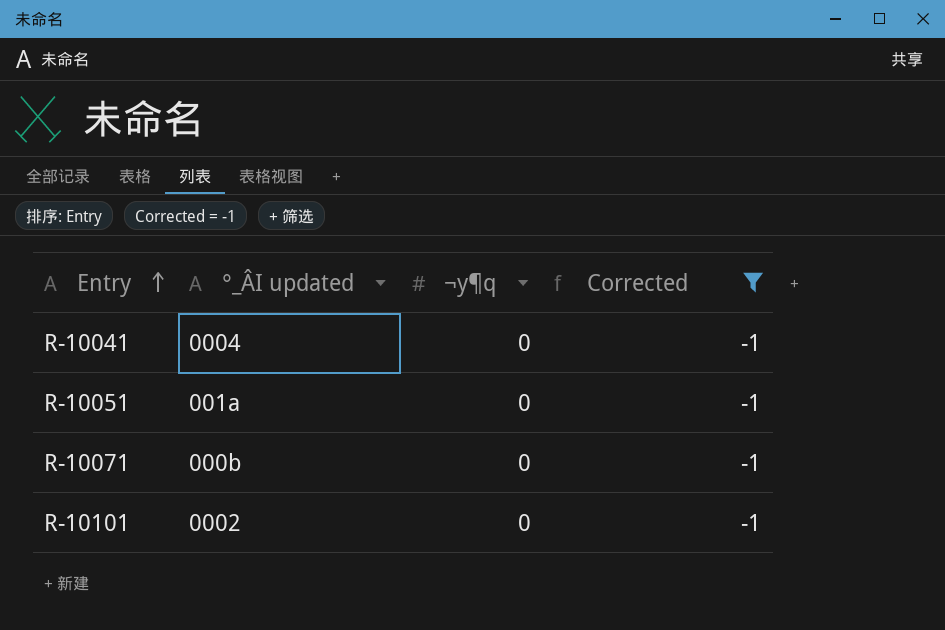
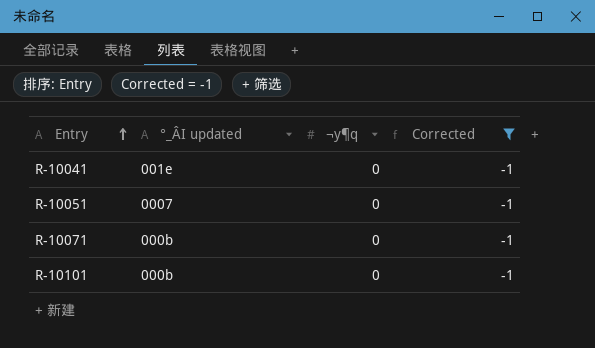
R-10041 | °_ÂI updated: 0004 -> 001e
R-10051 | °_ÂI updated: 001a -> 0007
R-10101 | °_ÂI updated: 0002 -> 000b

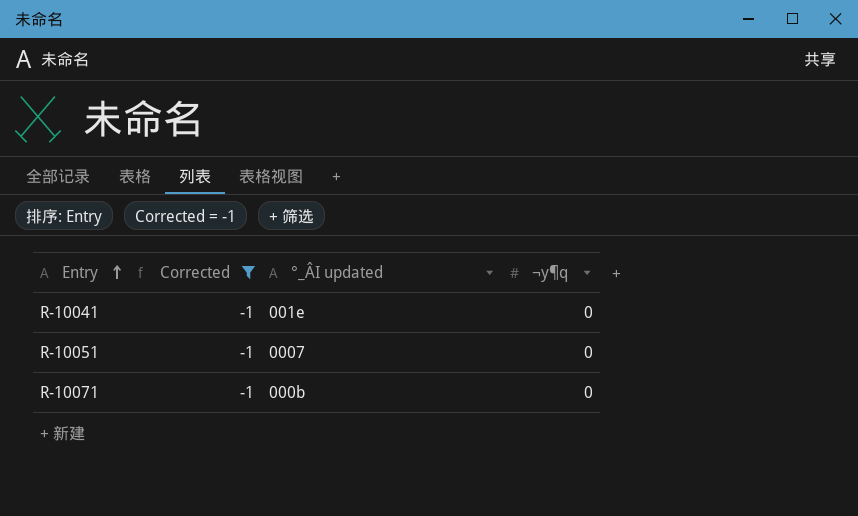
column Corrected | position: 4 -> 2
row R-10101: 000b | 0 | -1 -> none

